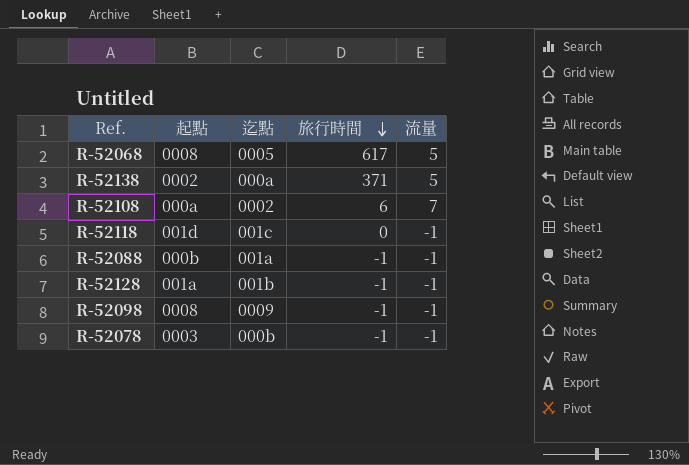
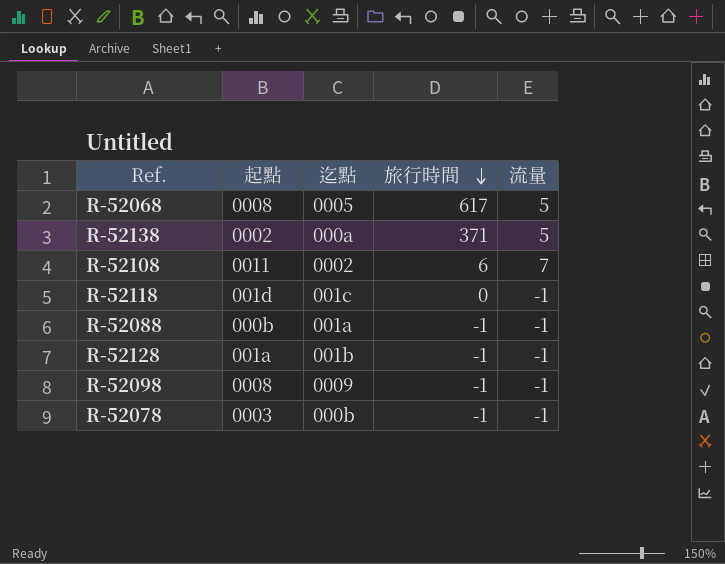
R-52108 | 起點: 000a -> 0011

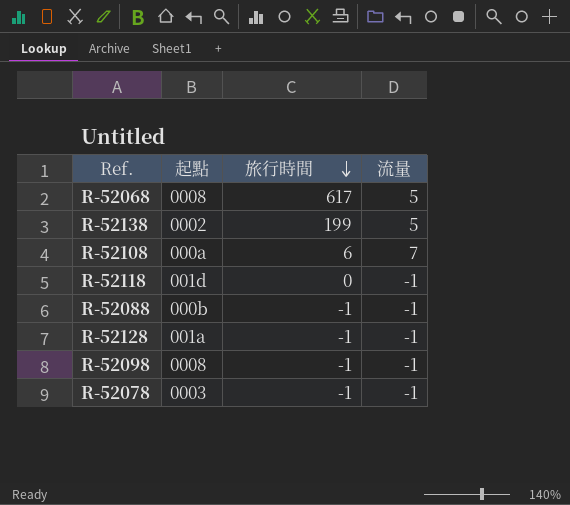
column 迄點 | position: 3 -> none
R-52138 | 旅行時間: 371 -> 199
R-52108 | 起點: 0011 -> 000a

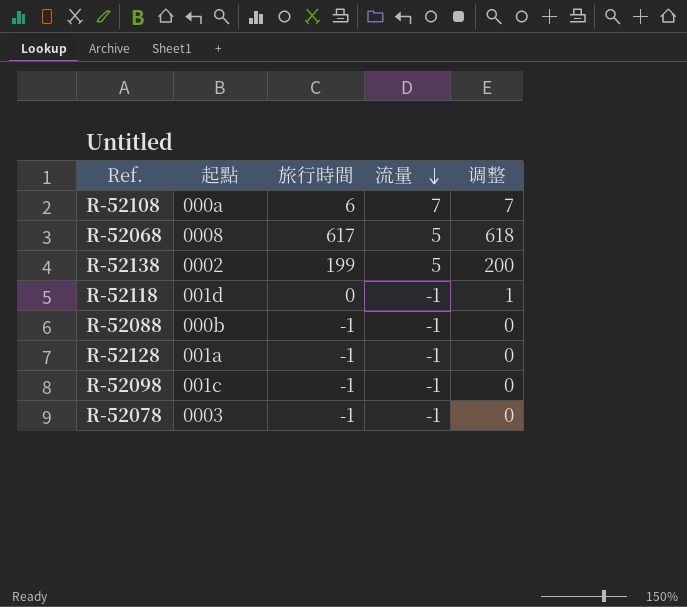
row order: 旅行時間 descending -> 流量 descending
column 调整 | formula: none -> [旅行時間] + 1
R-52098 | 起點: 0008 -> 001c

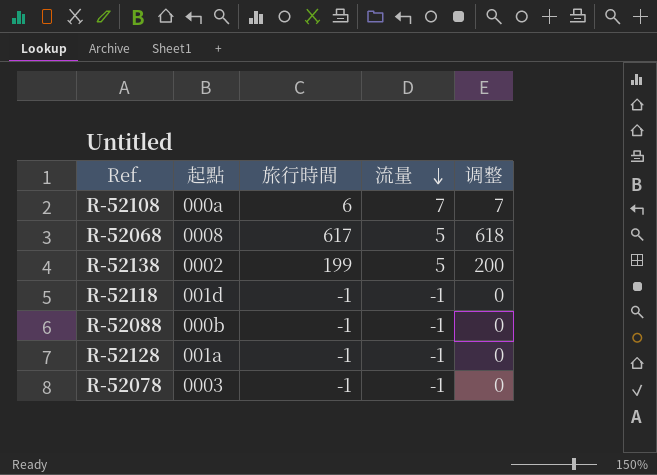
row R-52098: 001c | -1 | -1 | 0 -> none
R-52118 | 旅行時間: 0 -> -1
R-52118 | 调整: 1 -> 0

